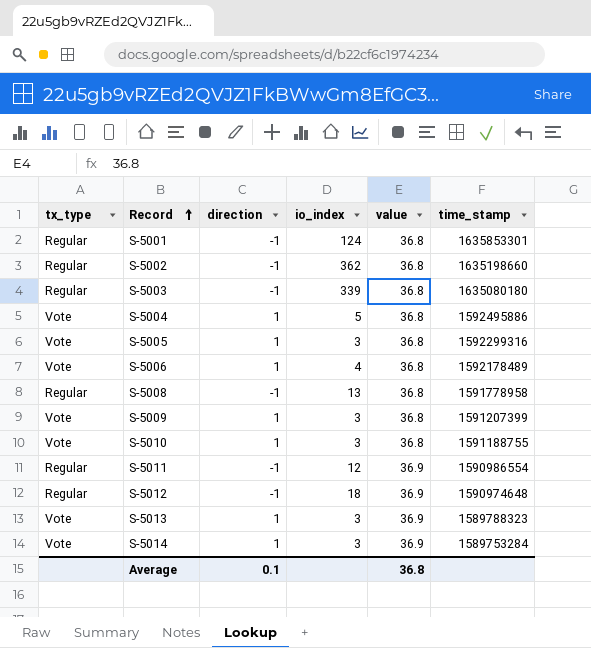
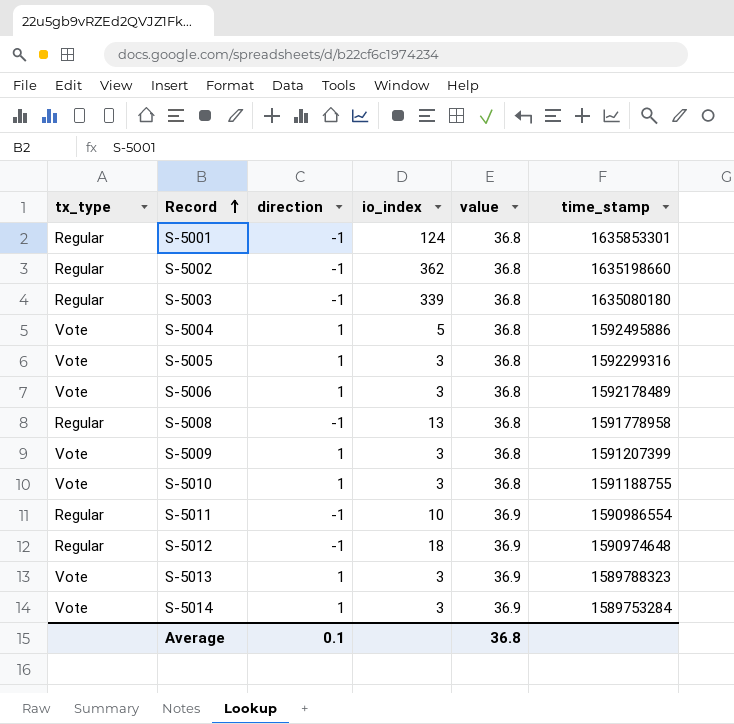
S-5006 | io_index: 4 -> 3
S-5011 | io_index: 12 -> 10

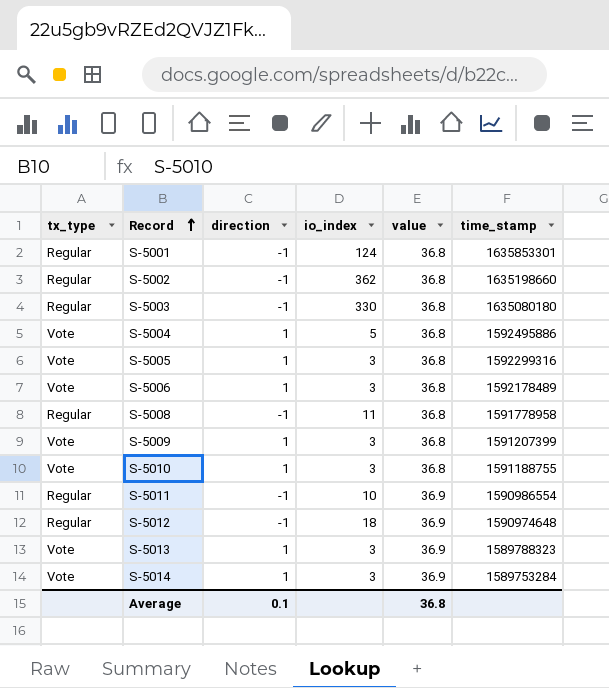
S-5003 | io_index: 339 -> 330
S-5008 | io_index: 13 -> 11

